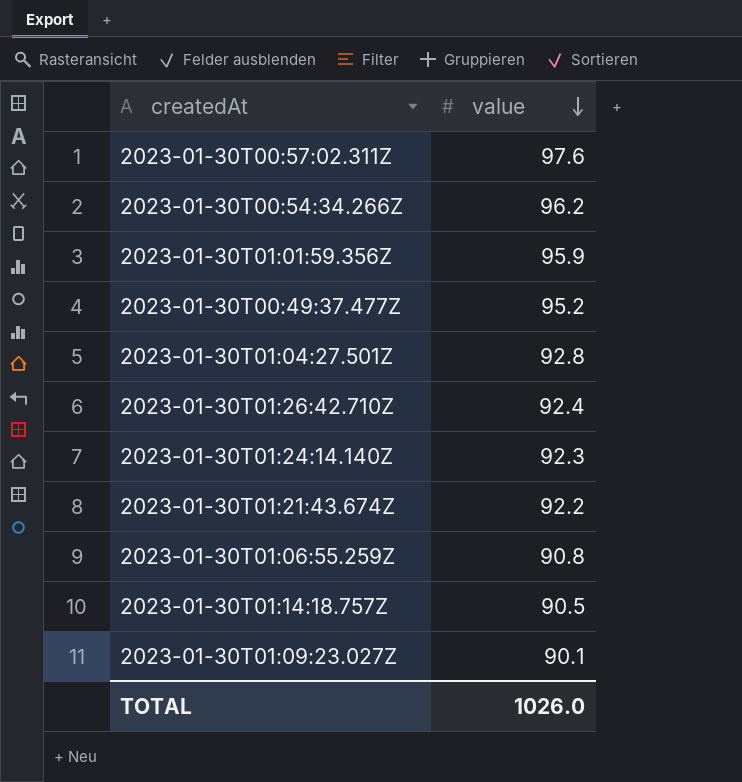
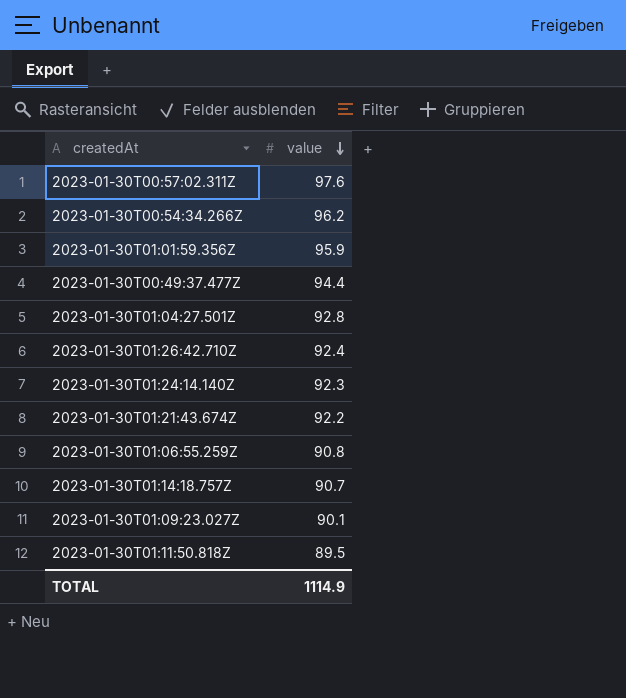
2023-01-30T00:49:37.477Z | value: 95.2 -> 94.4
2023-01-30T01:14:18.757Z | value: 90.5 -> 90.7
row 2023-01-30T01:11:50.818Z: none -> 89.5
TOTAL | value: 1026.0 -> 1114.9

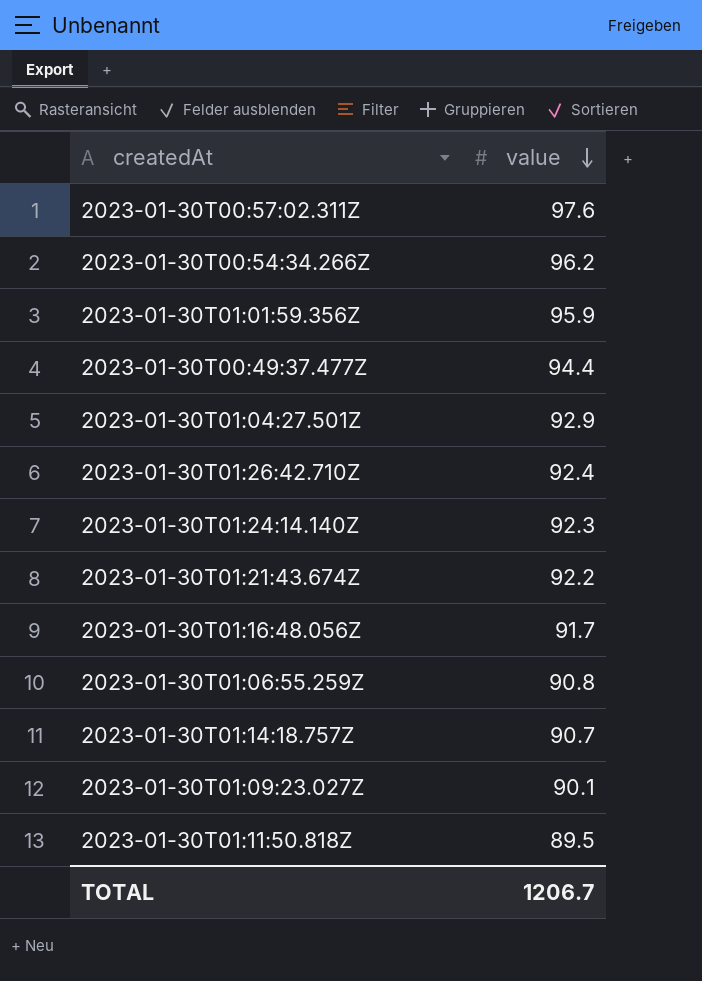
2023-01-30T01:04:27.501Z | value: 92.8 -> 92.9
row 2023-01-30T01:16:48.056Z: none -> 91.7
TOTAL | value: 1114.9 -> 1206.7

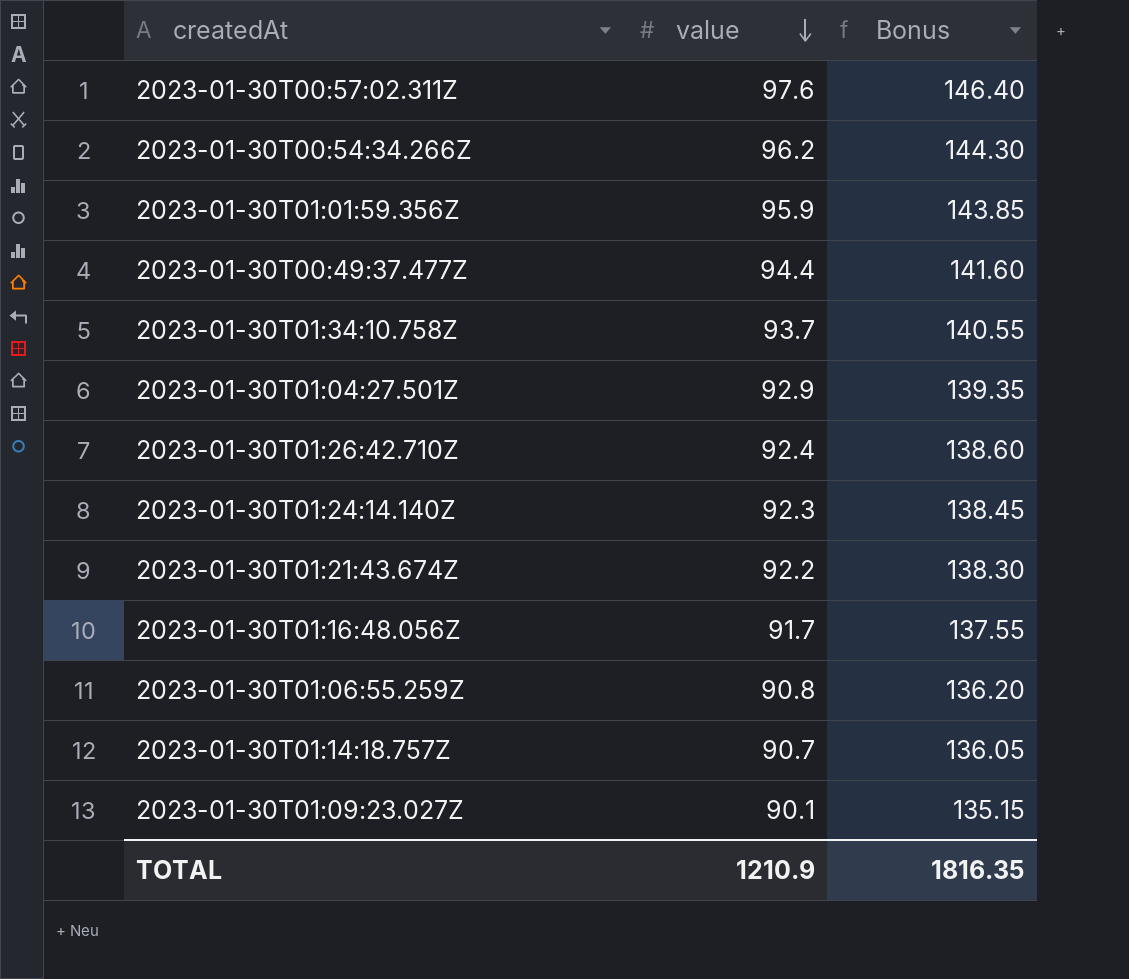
column Bonus | formula: none -> [value] * 1.5
row 2023-01-30T01:11:50.818Z: 89.5 -> none
row 2023-01-30T01:34:10.758Z: none -> 93.7 | 140.55
TOTAL | value: 1206.7 -> 1210.9

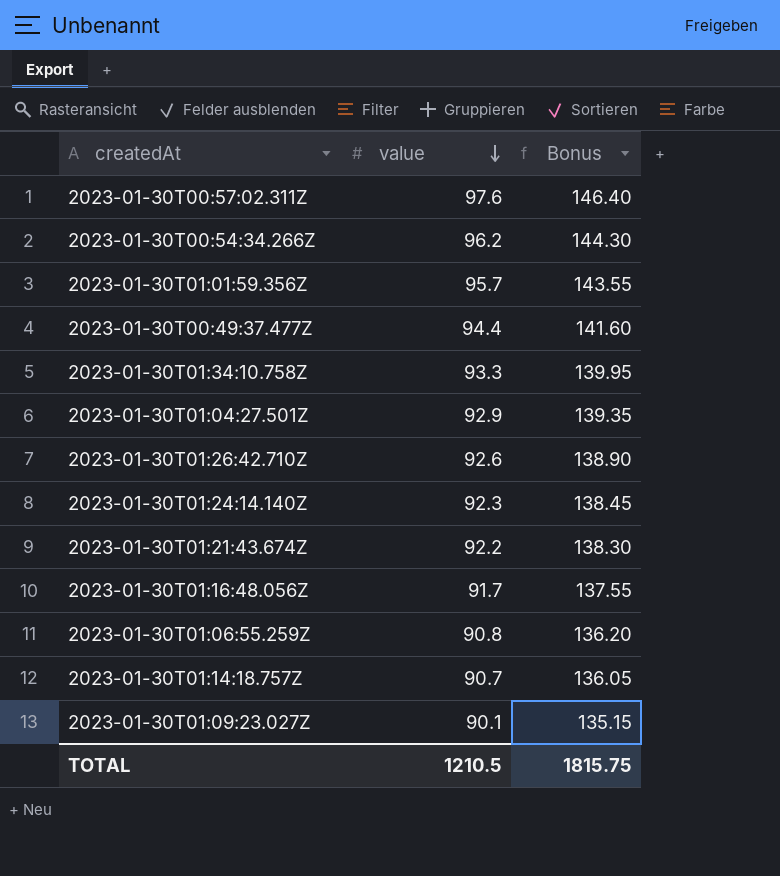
2023-01-30T01:01:59.356Z | value: 95.9 -> 95.7
2023-01-30T01:01:59.356Z | Bonus: 143.85 -> 143.55
2023-01-30T01:34:10.758Z | value: 93.7 -> 93.3
2023-01-30T01:34:10.758Z | Bonus: 140.55 -> 139.95
2023-01-30T01:26:42.710Z | value: 92.4 -> 92.6
2023-01-30T01:26:42.710Z | Bonus: 138.60 -> 138.90
TOTAL | value: 1210.9 -> 1210.5
TOTAL | Bonus: 1816.35 -> 1815.75

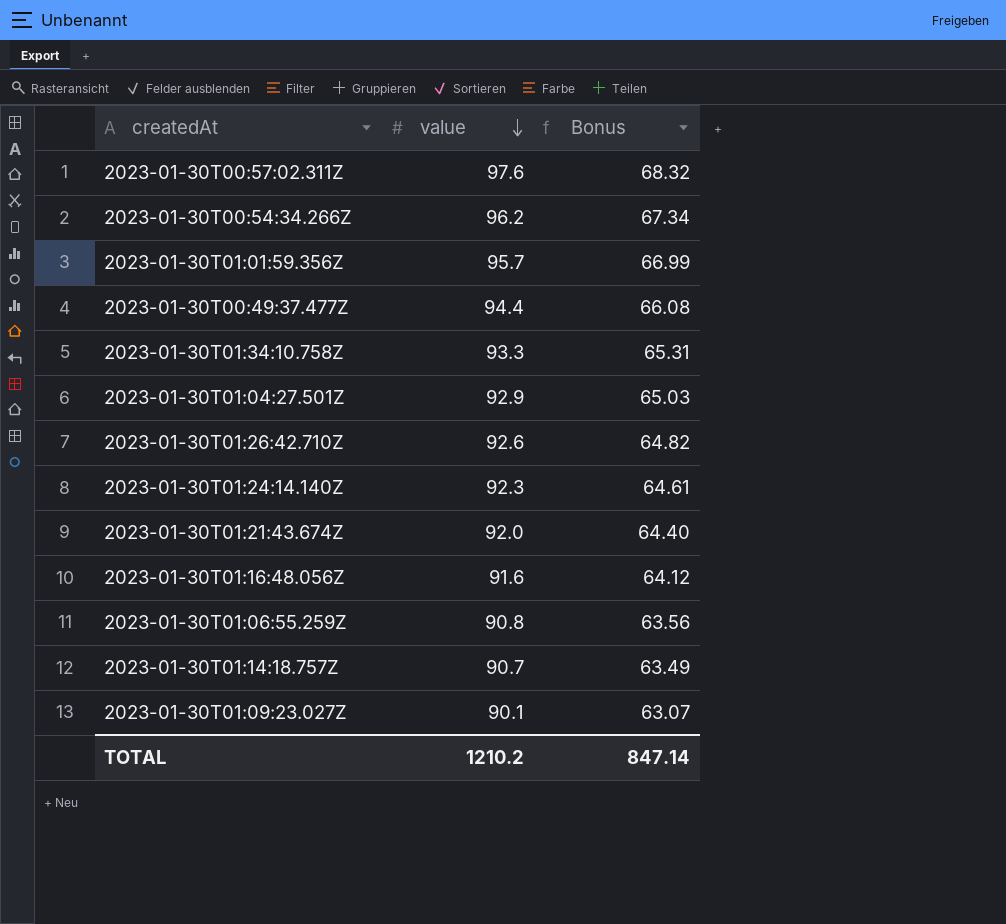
column Bonus | formula: [value] * 1.5 -> [value] * 0.7
2023-01-30T01:21:43.674Z | value: 92.2 -> 92.0
2023-01-30T01:16:48.056Z | value: 91.7 -> 91.6
TOTAL | value: 1210.5 -> 1210.2
TOTAL | Bonus: 1815.75 -> 847.14

